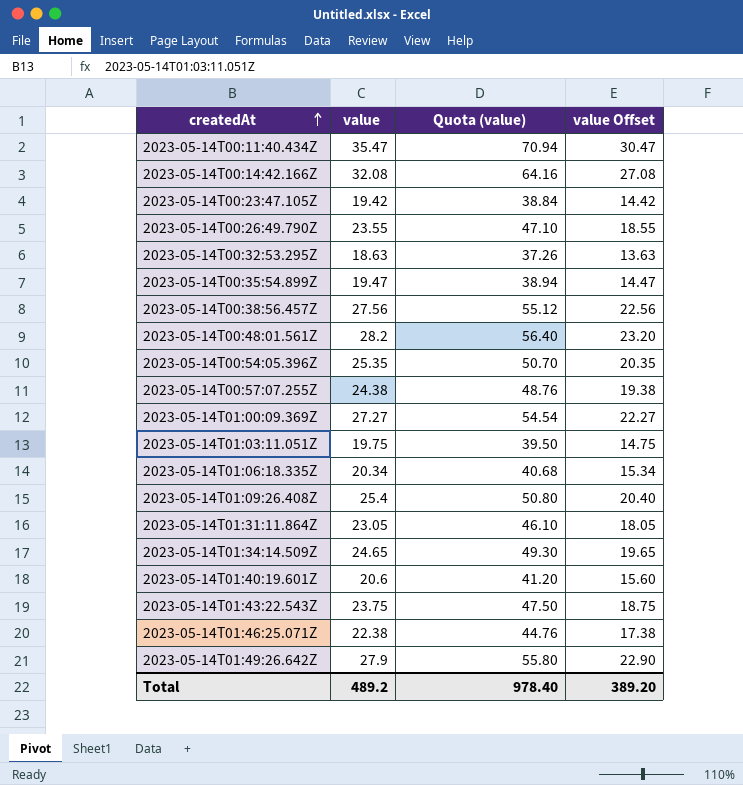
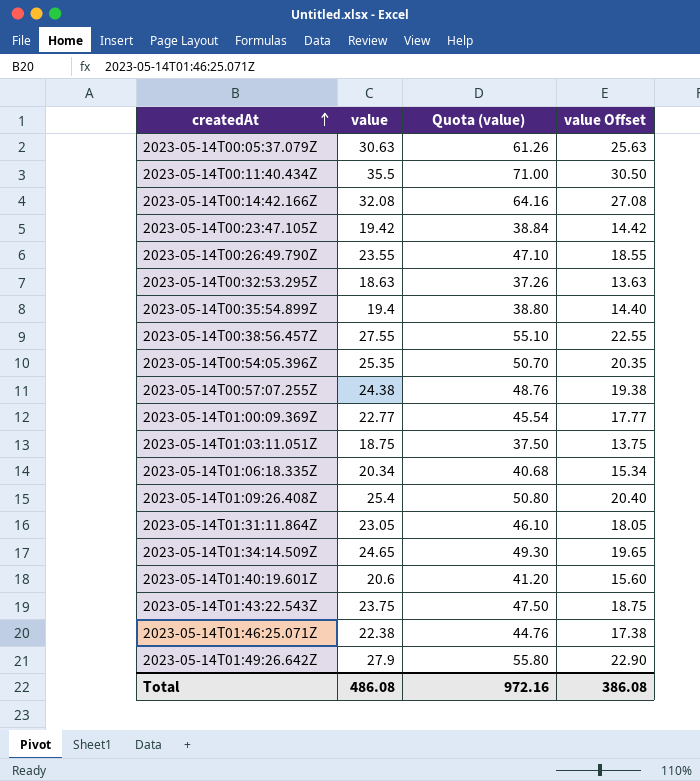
row 2023-05-14T00:48:01.561Z: 28.2 | 56.40 | 23.20 -> none
row 2023-05-14T00:05:37.079Z: none -> 30.63 | 61.26 | 25.63
2023-05-14T00:11:40.434Z | value: 35.47 -> 35.5
2023-05-14T00:11:40.434Z | Quota (value): 70.94 -> 71.00
2023-05-14T00:11:40.434Z | value Offset: 30.47 -> 30.50
2023-05-14T00:35:54.899Z | value: 19.47 -> 19.4
2023-05-14T00:35:54.899Z | Quota (value): 38.94 -> 38.80
2023-05-14T00:35:54.899Z | value Offset: 14.47 -> 14.40
2023-05-14T00:38:56.457Z | value: 27.56 -> 27.55
2023-05-14T00:38:56.457Z | Quota (value): 55.12 -> 55.10
2023-05-14T00:38:56.457Z | value Offset: 22.56 -> 22.55
2023-05-14T01:00:09.369Z | value: 27.27 -> 22.77
2023-05-14T01:00:09.369Z | Quota (value): 54.54 -> 45.54
2023-05-14T01:00:09.369Z | value Offset: 22.27 -> 17.77
2023-05-14T01:03:11.051Z | value: 19.75 -> 18.75
2023-05-14T01:03:11.051Z | Quota (value): 39.50 -> 37.50
2023-05-14T01:03:11.051Z | value Offset: 14.75 -> 13.75
Total | value: 489.2 -> 486.08
Total | Quota (value): 978.40 -> 972.16
Total | value Offset: 389.20 -> 386.08

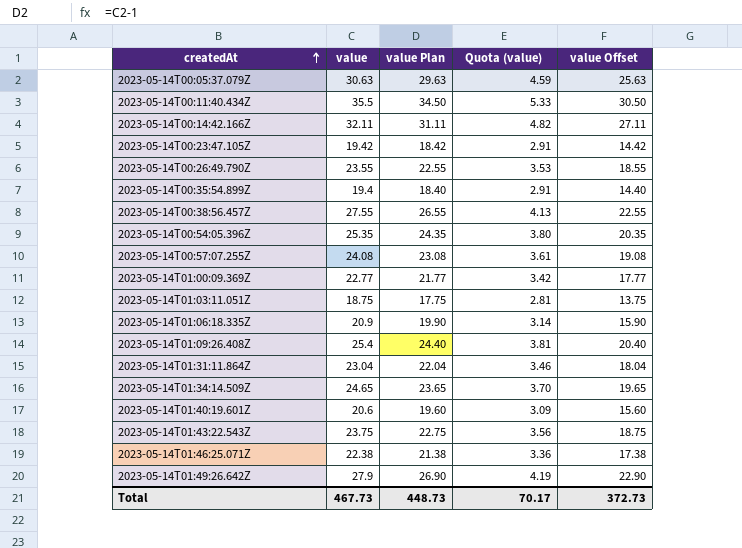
column value Plan | formula: none -> [value] - 1
column Quota (value) | formula: [value] * 2 -> [value] * 0.15
row 2023-05-14T00:32:53.295Z: 18.63 | 37.26 | 13.63 -> none
2023-05-14T00:14:42.166Z | value: 32.08 -> 32.11
2023-05-14T00:14:42.166Z | value Offset: 27.08 -> 27.11
2023-05-14T00:57:07.255Z | value: 24.38 -> 24.08
2023-05-14T00:57:07.255Z | value Offset: 19.38 -> 19.08
2023-05-14T01:06:18.335Z | value: 20.34 -> 20.9
2023-05-14T01:06:18.335Z | value Offset: 15.34 -> 15.90
2023-05-14T01:31:11.864Z | value: 23.05 -> 23.04
2023-05-14T01:31:11.864Z | value Offset: 18.05 -> 18.04
Total | value: 486.08 -> 467.73
Total | Quota (value): 972.16 -> 70.17
Total | value Offset: 386.08 -> 372.73

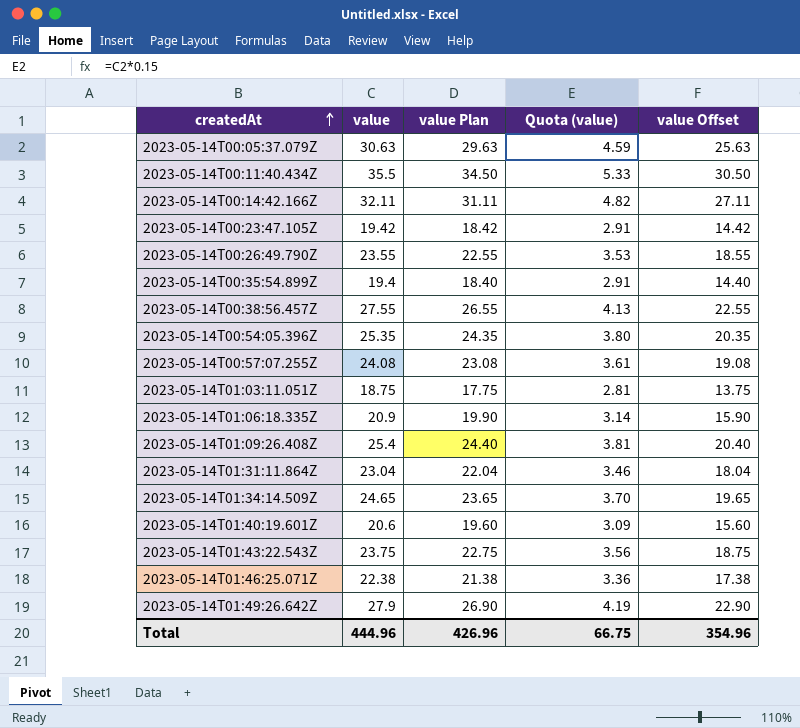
row 2023-05-14T01:00:09.369Z: 22.77 | 21.77 | 3.42 | 17.77 -> none
Total | value: 467.73 -> 444.96
Total | value Plan: 448.73 -> 426.96
Total | Quota (value): 70.17 -> 66.75
Total | value Offset: 372.73 -> 354.96

